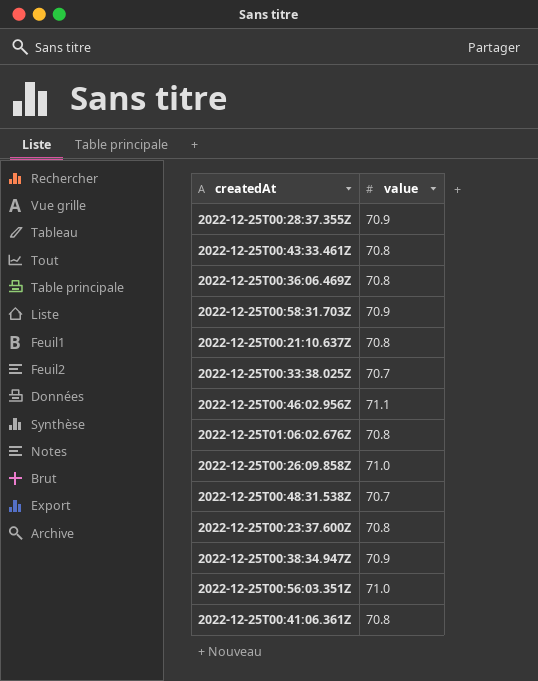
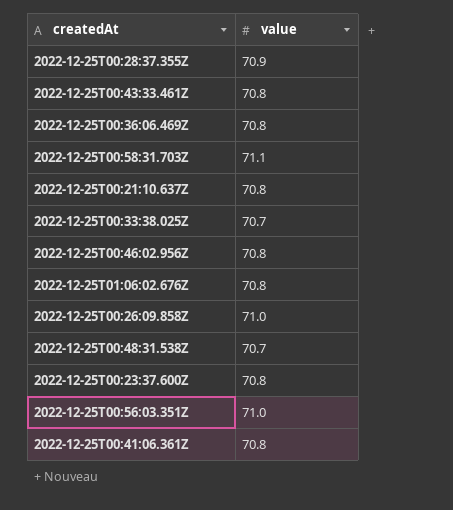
row 2022-12-25T00:38:34.947Z: 70.9 -> none
2022-12-25T00:58:31.703Z | value: 70.9 -> 71.1
2022-12-25T00:46:02.956Z | value: 71.1 -> 70.8

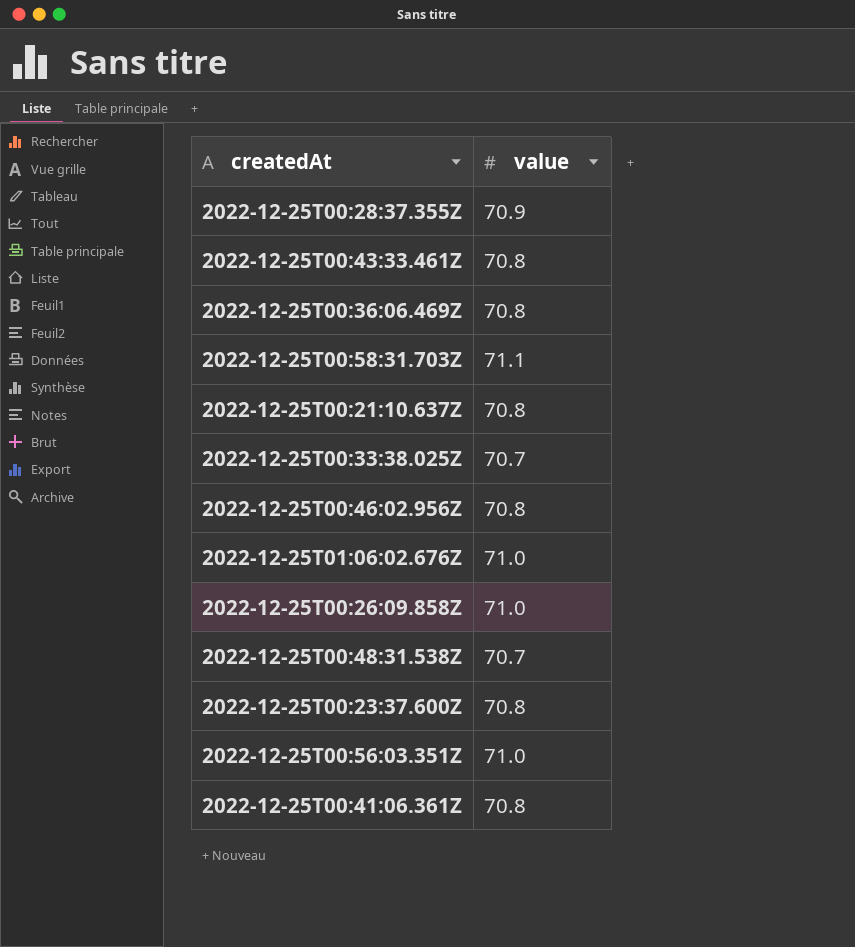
2022-12-25T01:06:02.676Z | value: 70.8 -> 71.0

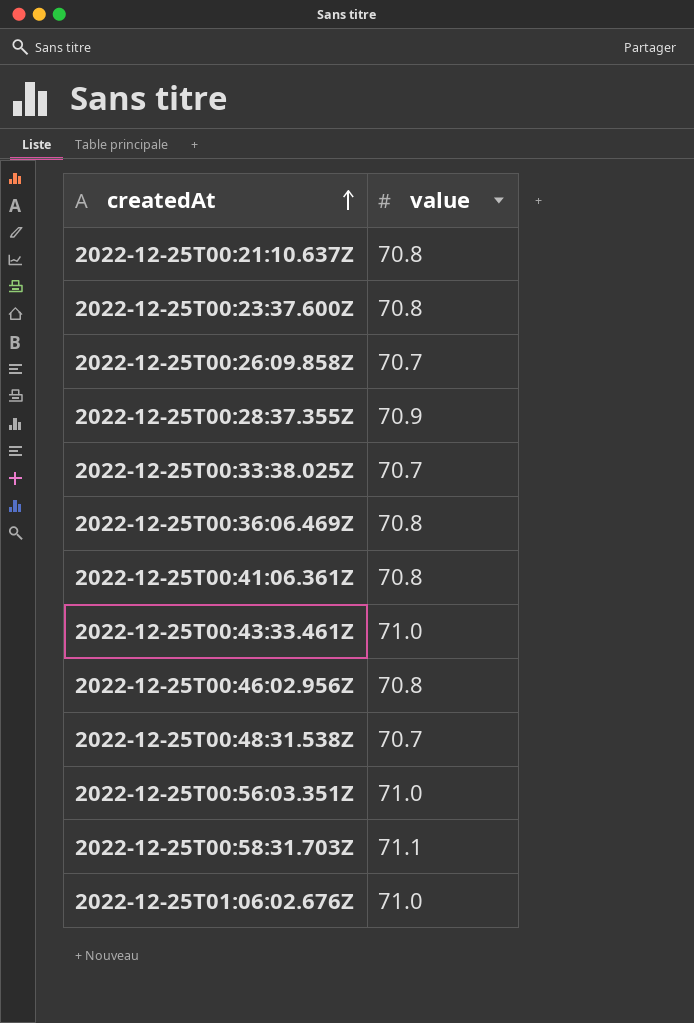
row order: none -> createdAt ascending
2022-12-25T00:26:09.858Z | value: 71.0 -> 70.7
2022-12-25T00:43:33.461Z | value: 70.8 -> 71.0

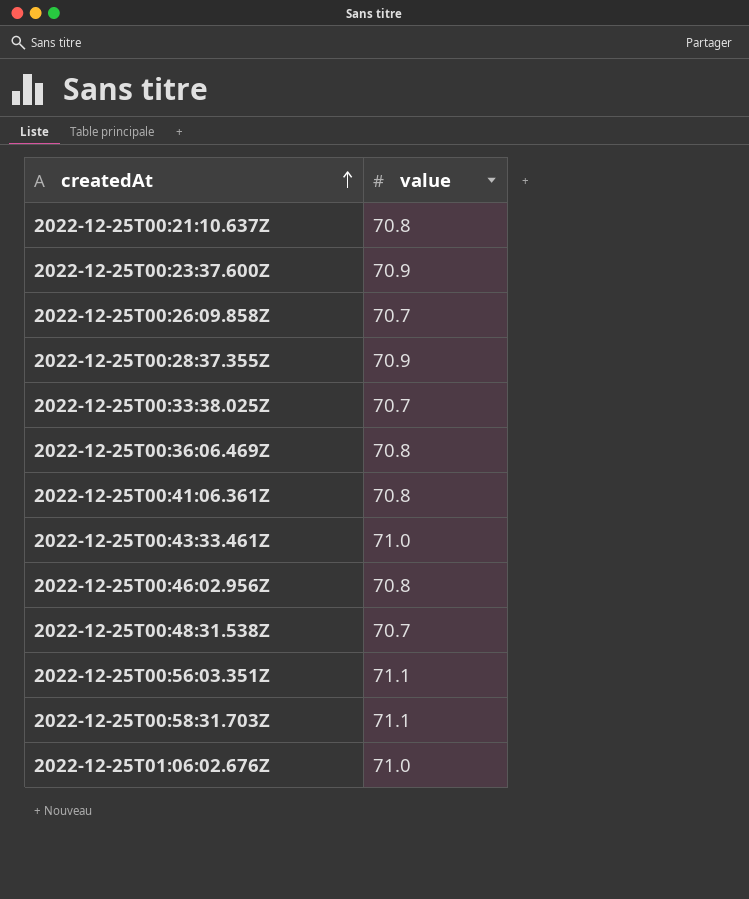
2022-12-25T00:23:37.600Z | value: 70.8 -> 70.9
2022-12-25T00:56:03.351Z | value: 71.0 -> 71.1

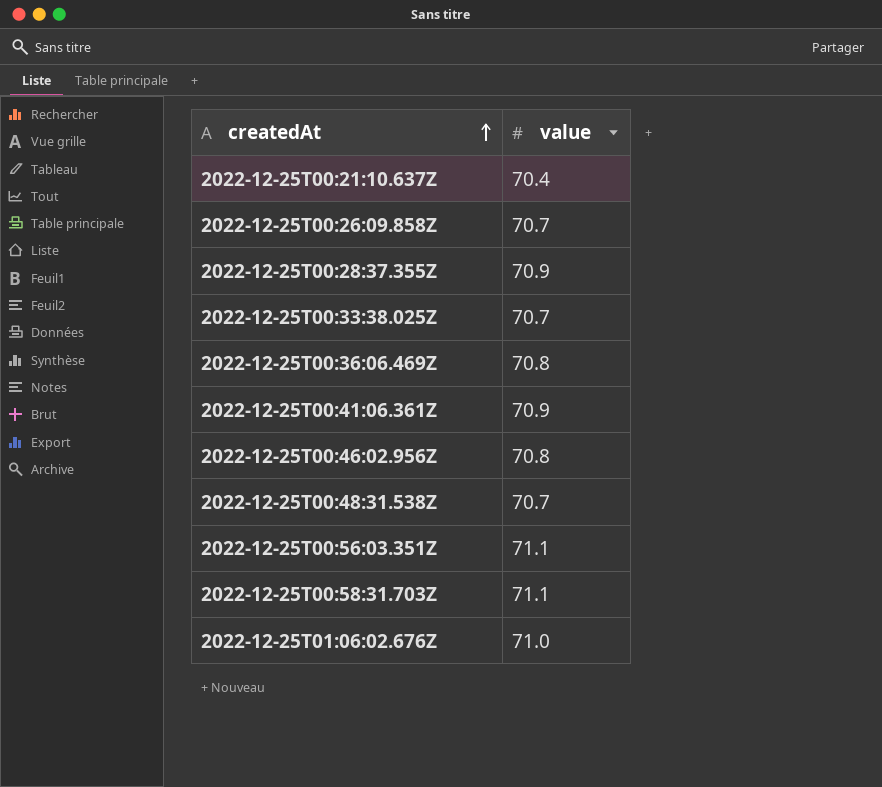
row 2022-12-25T00:23:37.600Z: 70.9 -> none
row 2022-12-25T00:43:33.461Z: 71.0 -> none
2022-12-25T00:21:10.637Z | value: 70.8 -> 70.4
2022-12-25T00:41:06.361Z | value: 70.8 -> 70.9

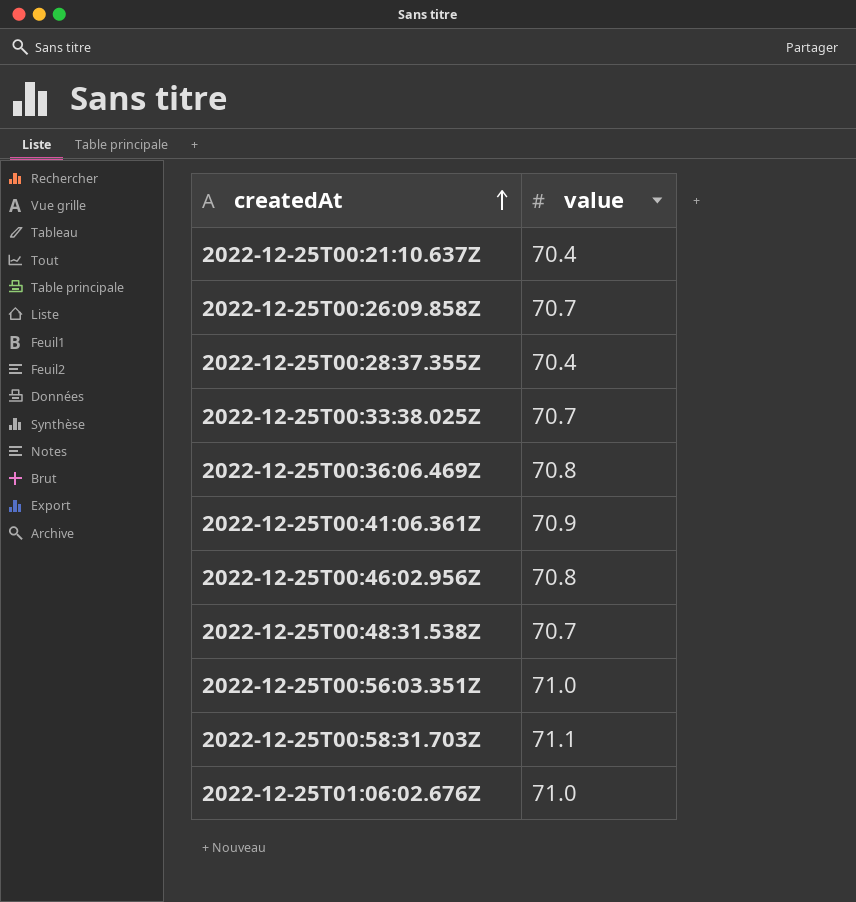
2022-12-25T00:28:37.355Z | value: 70.9 -> 70.4
2022-12-25T00:56:03.351Z | value: 71.1 -> 71.0

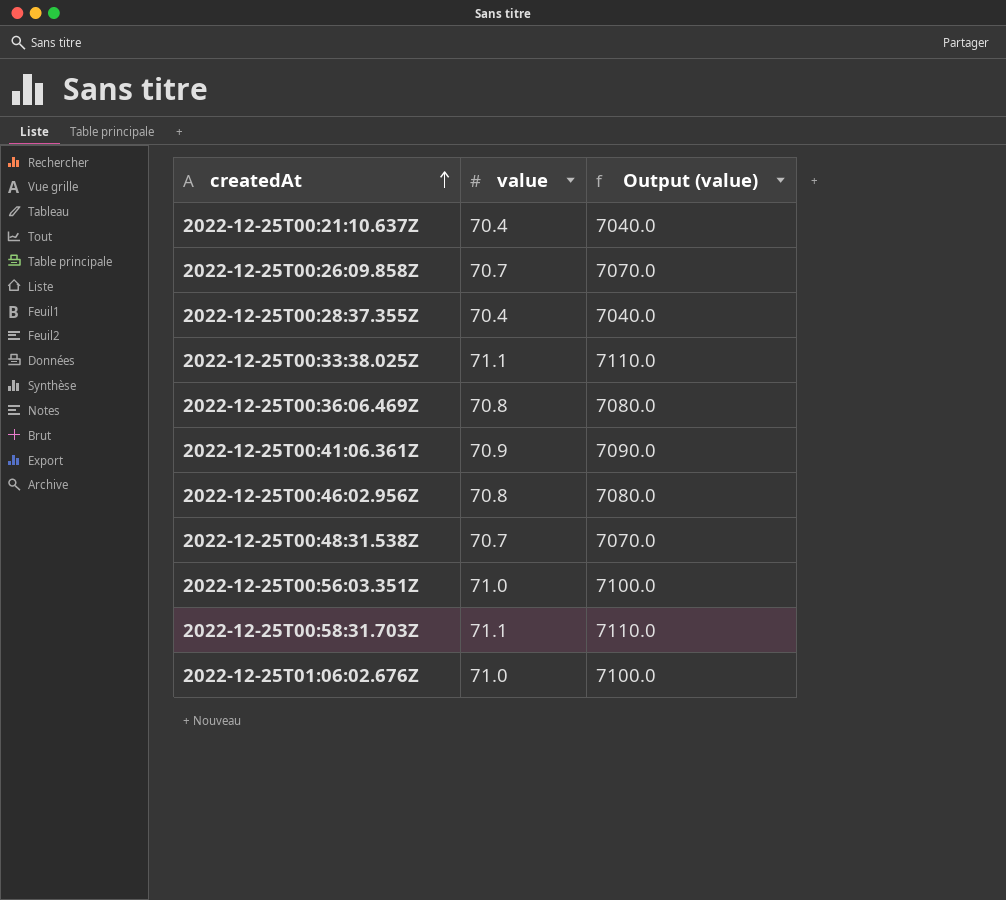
column Output (value) | formula: none -> [value] * 100
2022-12-25T00:33:38.025Z | value: 70.7 -> 71.1

